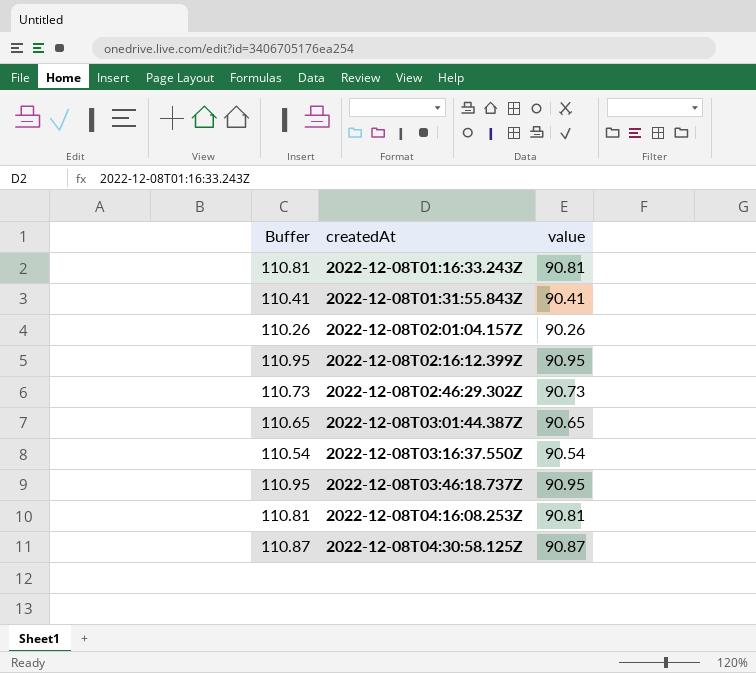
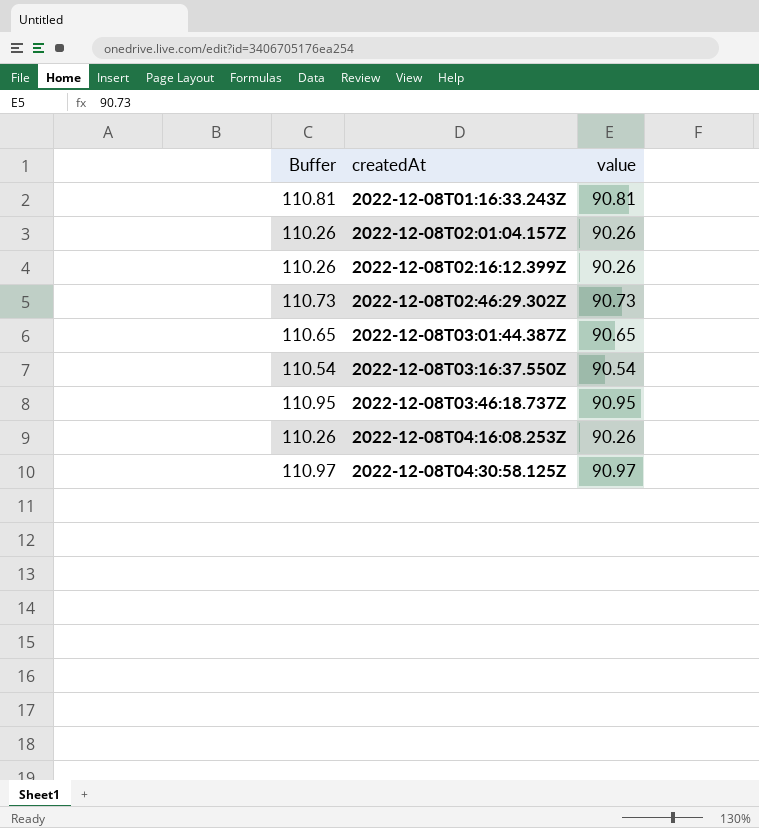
row 2022-12-08T01:31:55.843Z: 110.41 | 90.41 -> none
2022-12-08T02:16:12.399Z | Buffer: 110.95 -> 110.26
2022-12-08T02:16:12.399Z | value: 90.95 -> 90.26
2022-12-08T04:16:08.253Z | Buffer: 110.81 -> 110.26
2022-12-08T04:16:08.253Z | value: 90.81 -> 90.26
2022-12-08T04:30:58.125Z | Buffer: 110.87 -> 110.97
2022-12-08T04:30:58.125Z | value: 90.87 -> 90.97

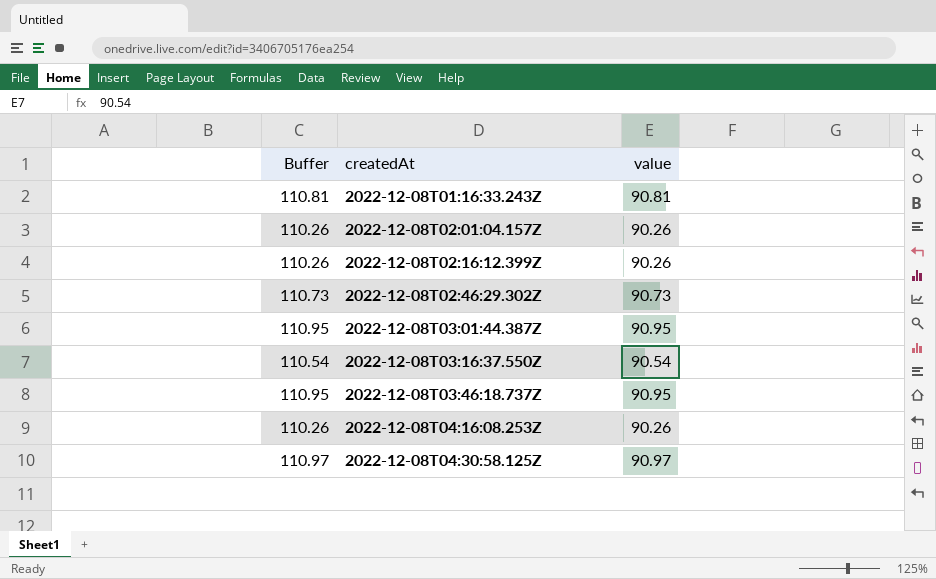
2022-12-08T03:01:44.387Z | Buffer: 110.65 -> 110.95
2022-12-08T03:01:44.387Z | value: 90.65 -> 90.95

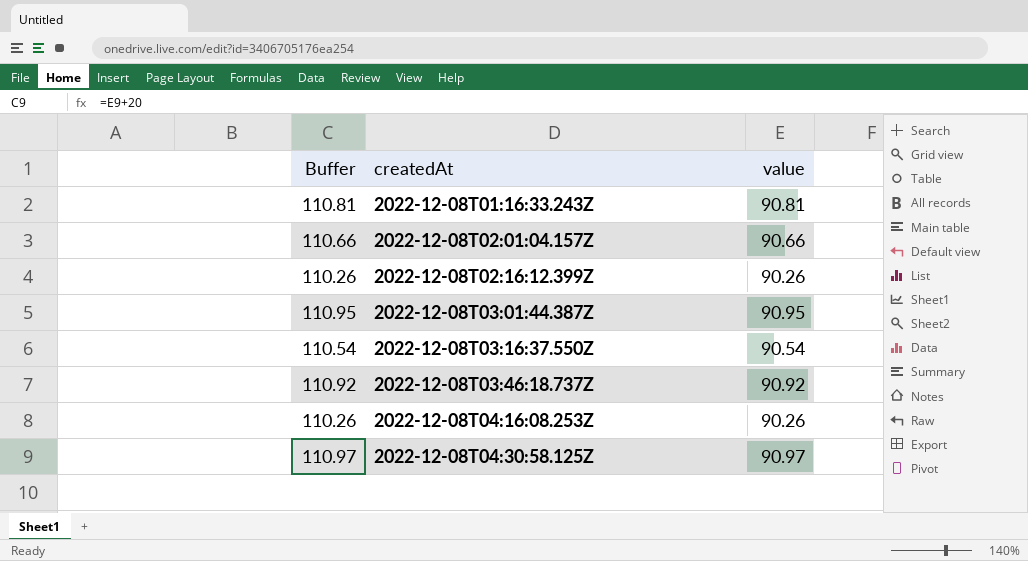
row 2022-12-08T02:46:29.302Z: 110.73 | 90.73 -> none
2022-12-08T02:01:04.157Z | Buffer: 110.26 -> 110.66
2022-12-08T02:01:04.157Z | value: 90.26 -> 90.66
2022-12-08T03:46:18.737Z | Buffer: 110.95 -> 110.92
2022-12-08T03:46:18.737Z | value: 90.95 -> 90.92

